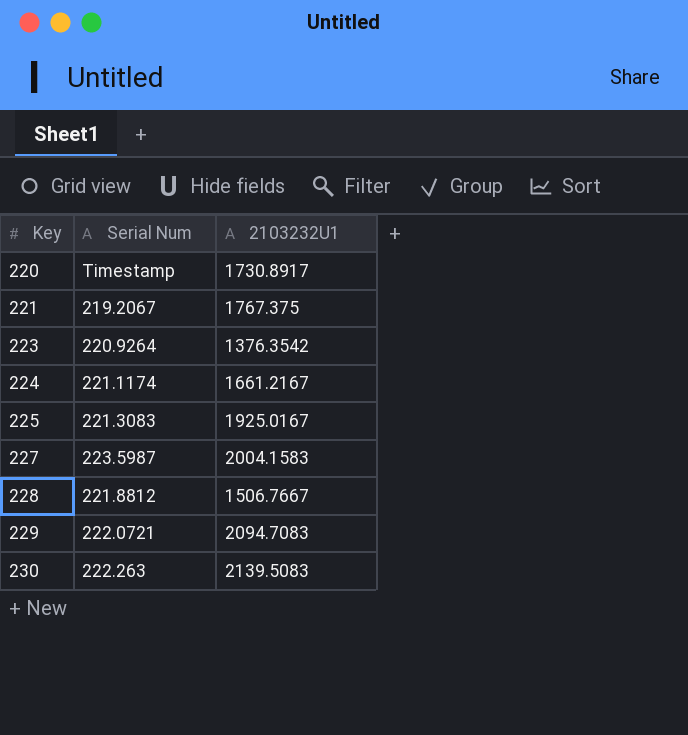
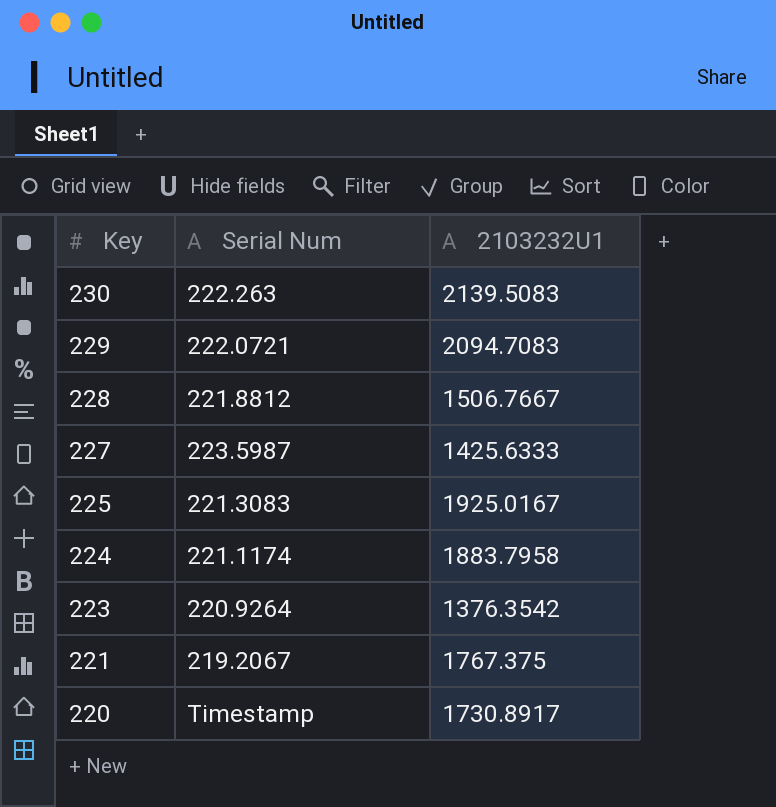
row order: Key ascending -> Key descending
227 | 2103232U1: 2004.1583 -> 1425.6333
224 | 2103232U1: 1661.2167 -> 1883.7958

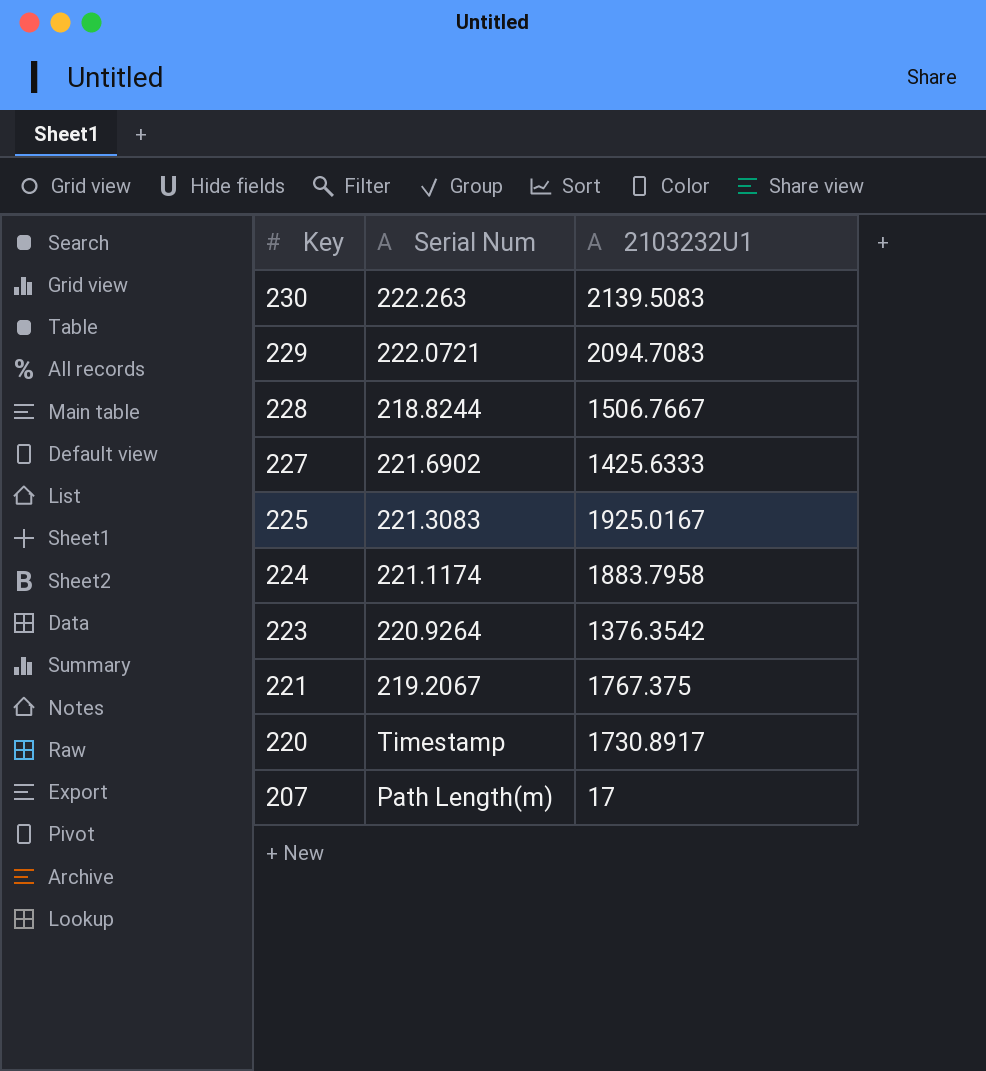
228 | Serial Num: 221.8812 -> 218.8244
227 | Serial Num: 223.5987 -> 221.6902
row 207: none -> Path Length(m) | 17

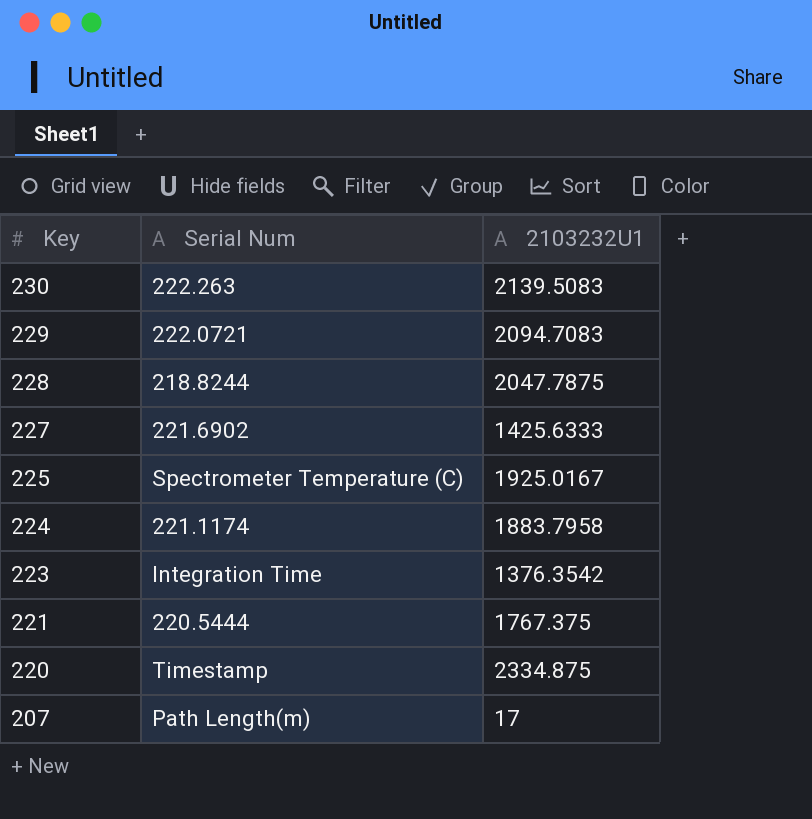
228 | 2103232U1: 1506.7667 -> 2047.7875
225 | Serial Num: 221.3083 -> Spectrometer Temperature (C)
223 | Serial Num: 220.9264 -> Integration Time
221 | Serial Num: 219.2067 -> 220.5444
220 | 2103232U1: 1730.8917 -> 2334.875

